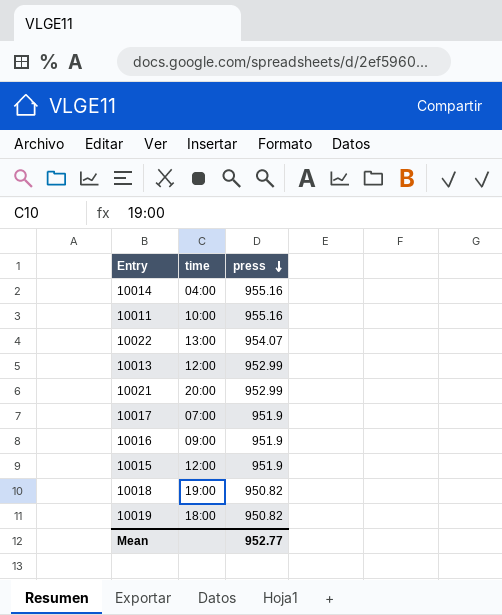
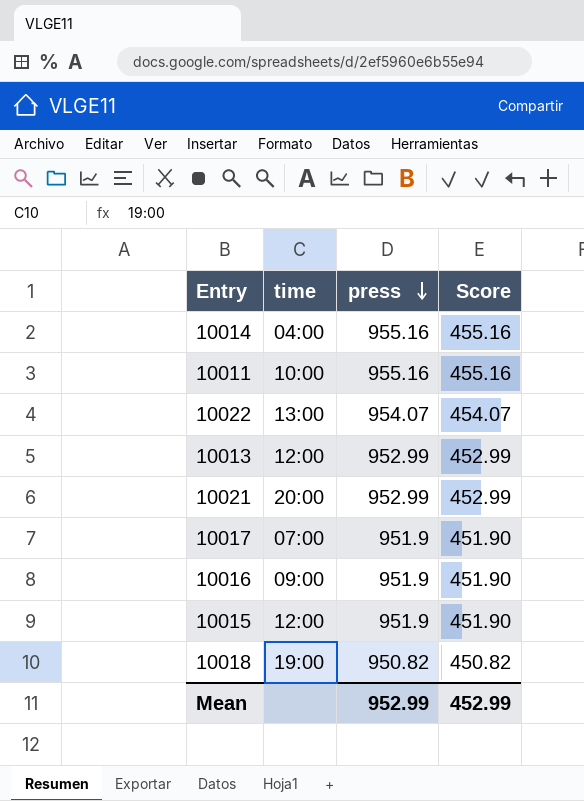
column Score | formula: none -> [press] - 500
row 10019: 18:00 | 950.82 -> none
Mean | press: 952.77 -> 952.99

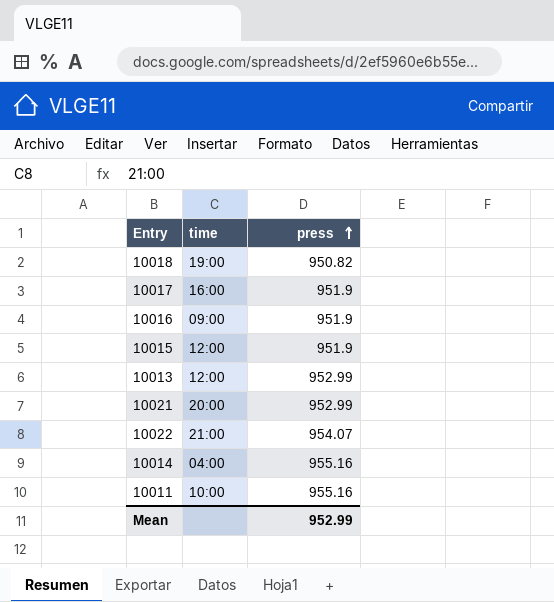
row order: press descending -> press ascending
column Score | formula: [press] - 500 -> none
10017 | time: 07:00 -> 16:00
10022 | time: 13:00 -> 21:00

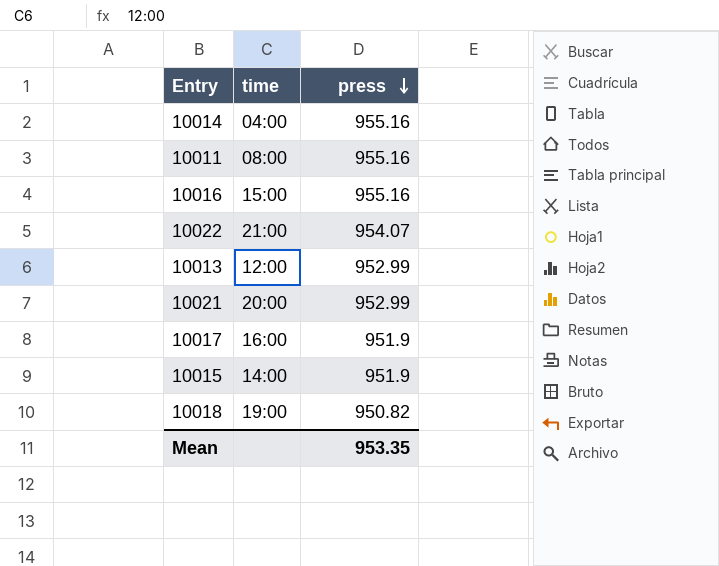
row order: press ascending -> press descending
10011 | time: 10:00 -> 08:00
10016 | time: 09:00 -> 15:00
10016 | press: 951.9 -> 955.16
10015 | time: 12:00 -> 14:00
Mean | press: 952.99 -> 953.35

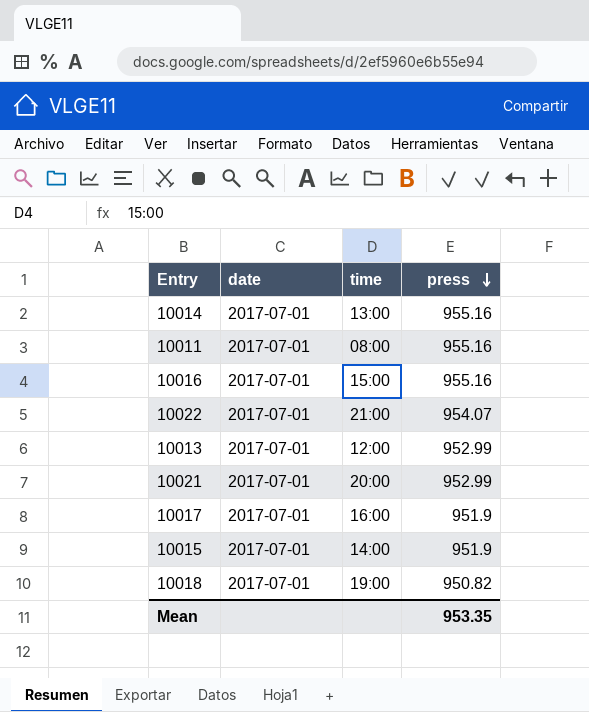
column date | position: none -> 2
10014 | time: 04:00 -> 13:00

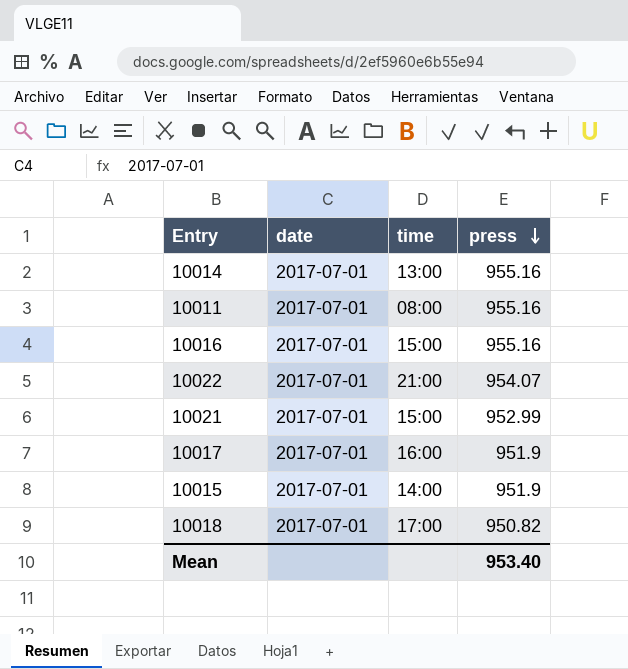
row 10013: 2017-07-01 | 12:00 | 952.99 -> none
10021 | time: 20:00 -> 15:00
10018 | time: 19:00 -> 17:00
Mean | press: 953.35 -> 953.40

